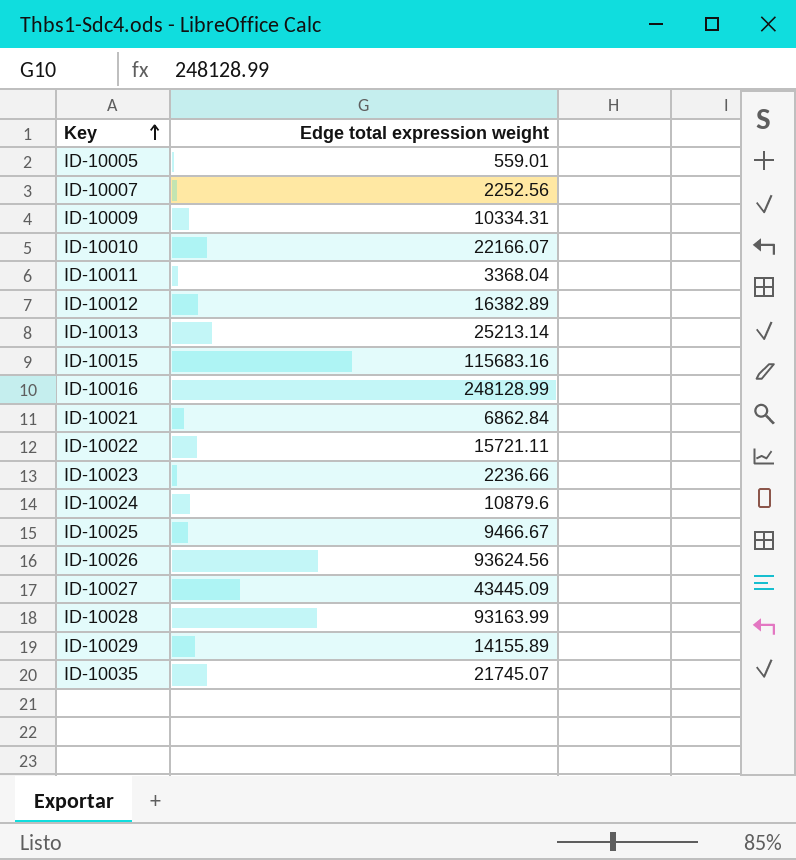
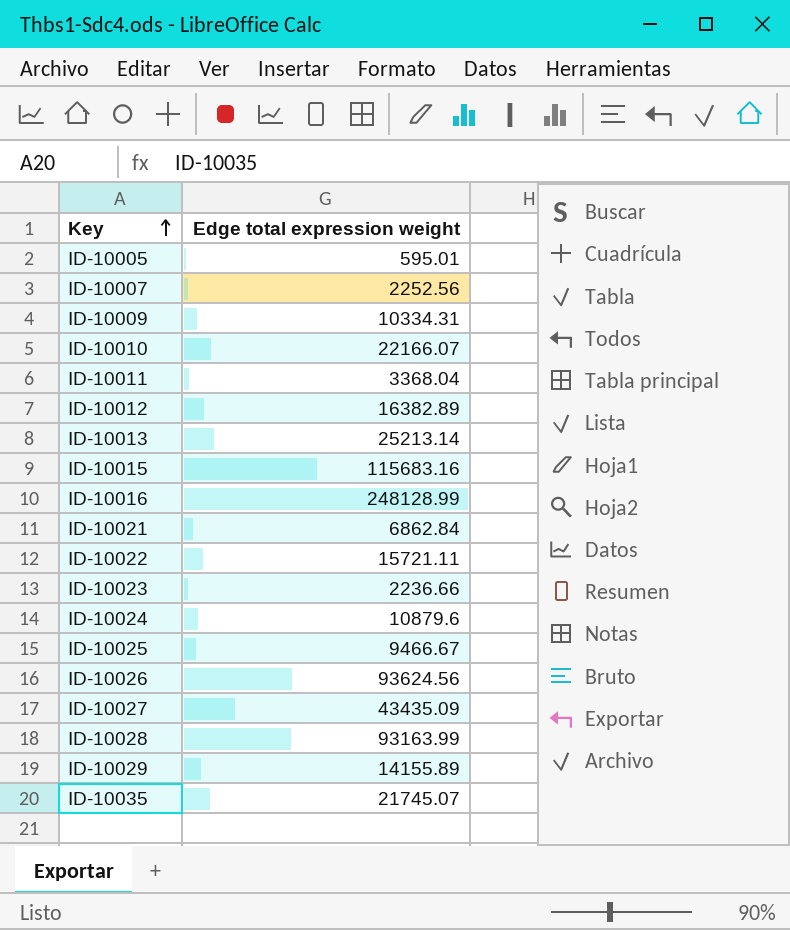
ID-10005 | Edge total expression weight: 559.01 -> 595.01
ID-10027 | Edge total expression weight: 43445.09 -> 43435.09

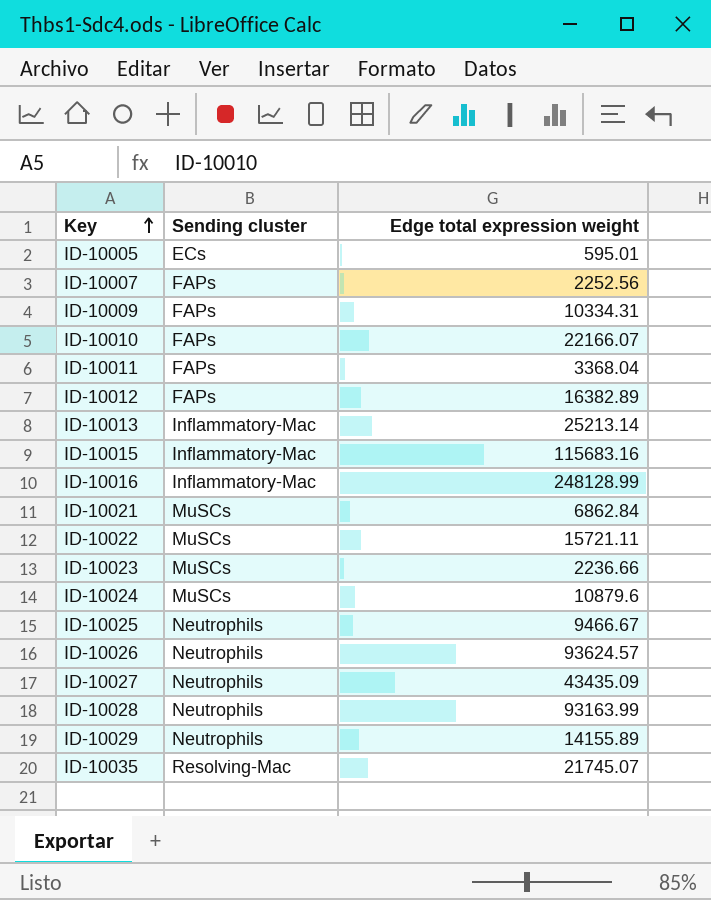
column Sending cluster | position: none -> 2
ID-10026 | Edge total expression weight: 93624.56 -> 93624.57

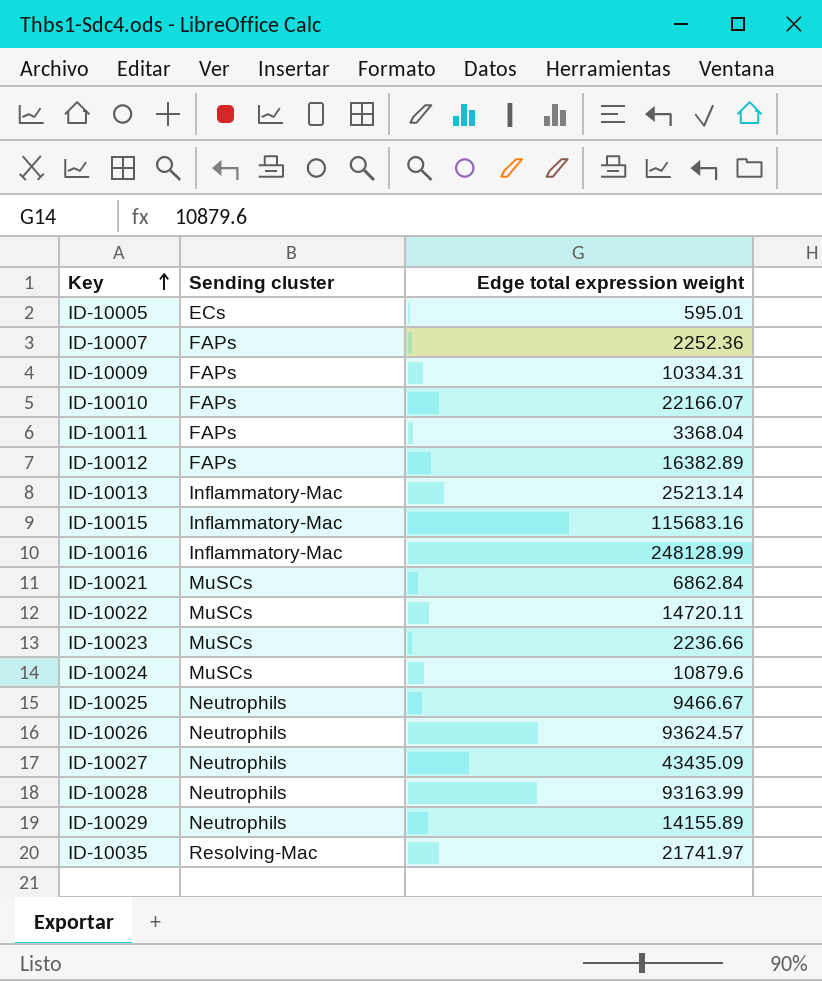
ID-10007 | Edge total expression weight: 2252.56 -> 2252.36
ID-10022 | Edge total expression weight: 15721.11 -> 14720.11
ID-10035 | Edge total expression weight: 21745.07 -> 21741.97

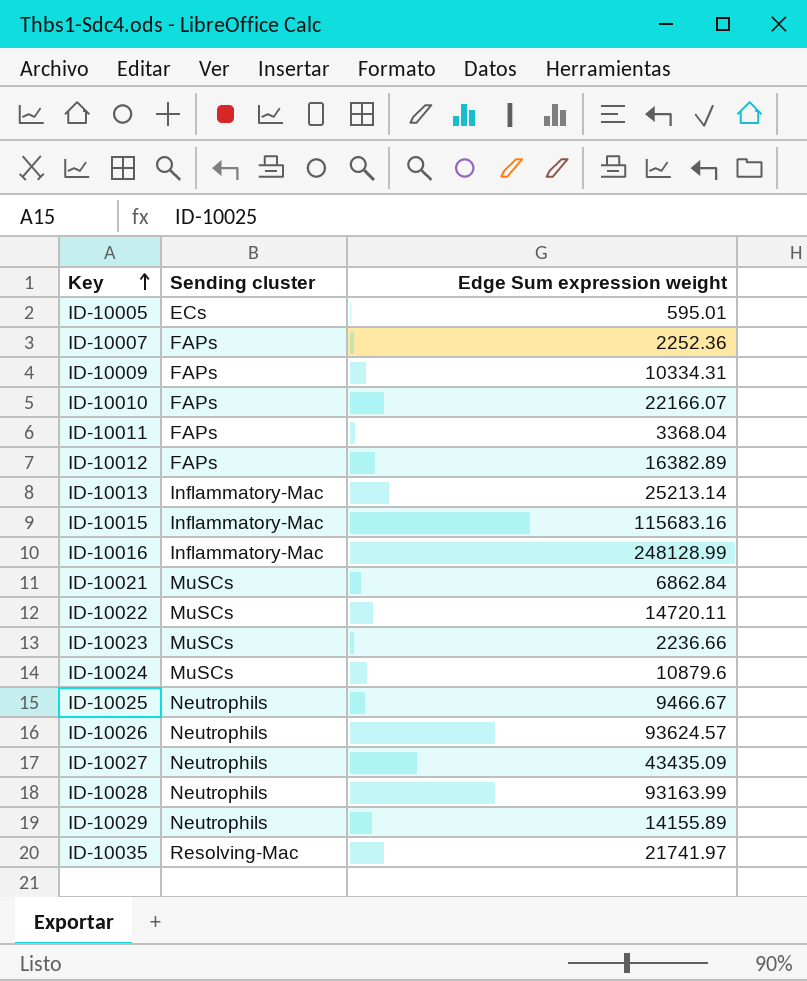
column name: Edge total expression weight -> Edge Sum expression weight

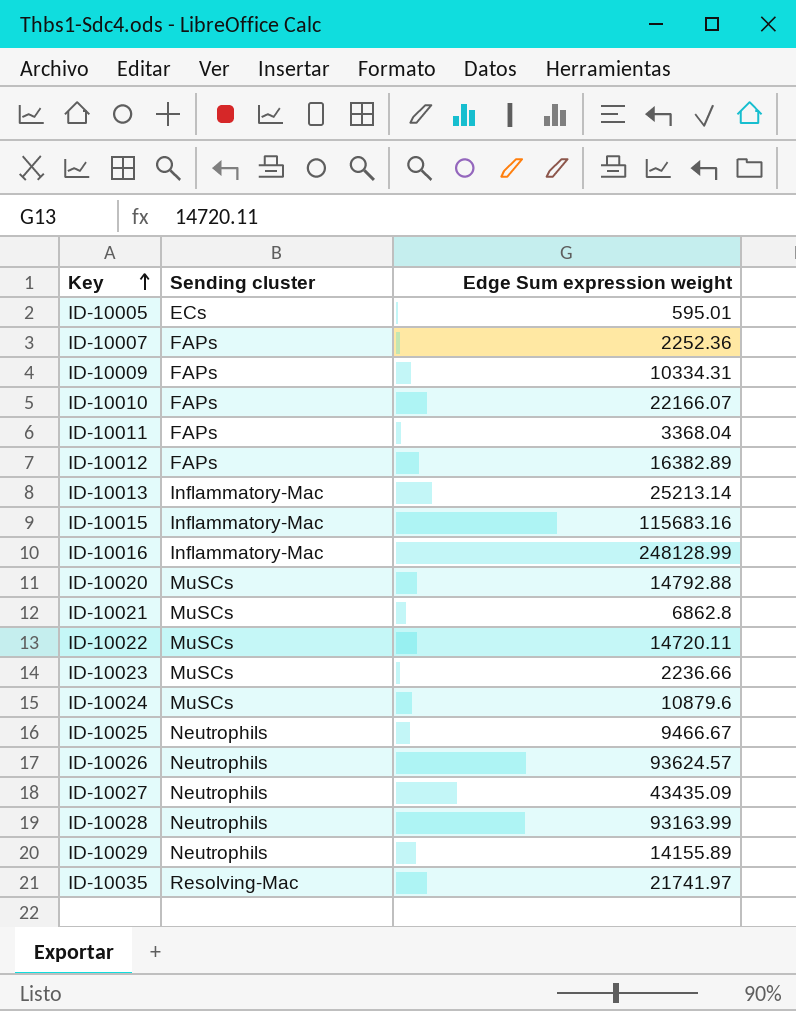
row ID-10020: none -> MuSCs | 14792.88
ID-10021 | Edge Sum expression weight: 6862.84 -> 6862.8

